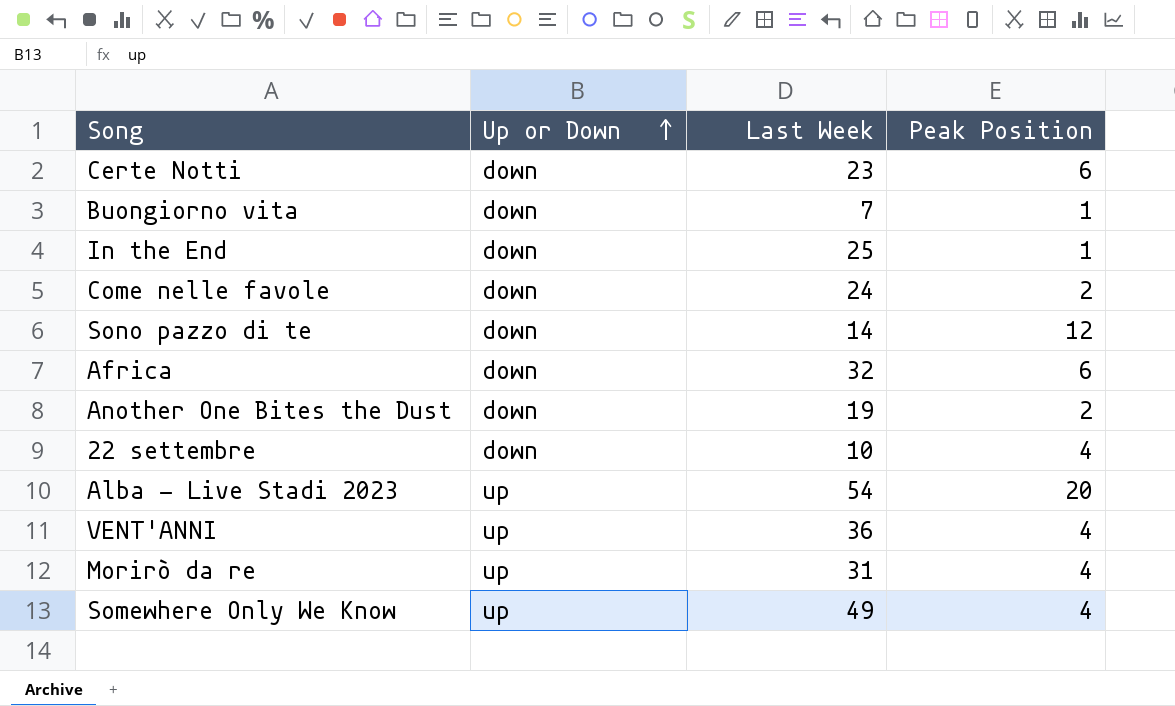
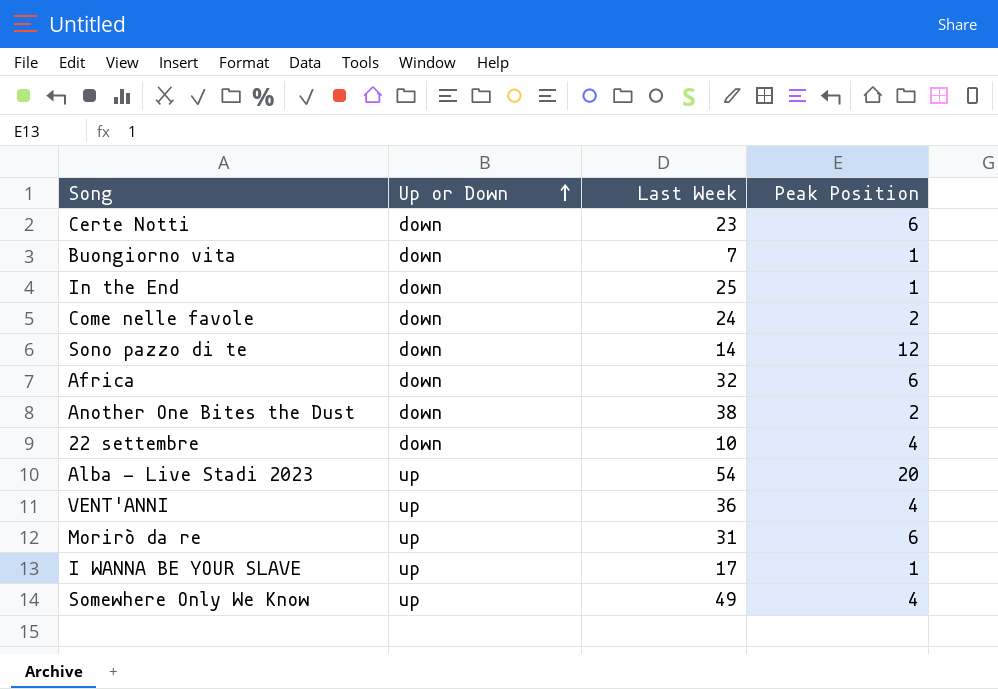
Another One Bites the Dust | Last Week: 19 -> 38
Morirò da re | Peak Position: 4 -> 6
row I WANNA BE YOUR SLAVE: none -> up | 17 | 1

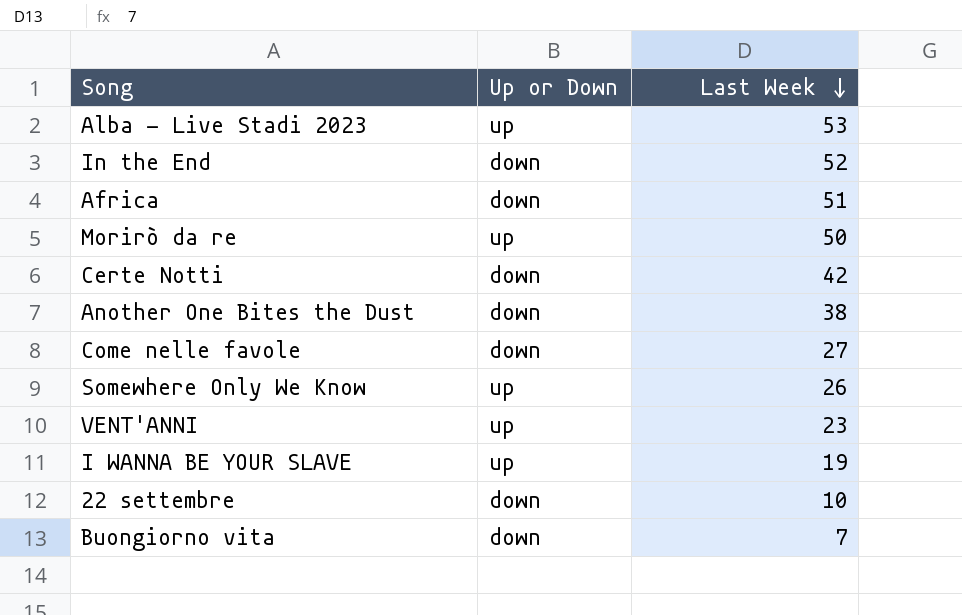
row order: Up or Down ascending -> Last Week descending
column Peak Position | position: 4 -> none
row Sono pazzo di te: down | 14 | 12 -> none
Alba - Live Stadi 2023 | Last Week: 54 -> 53
In the End | Last Week: 25 -> 52
Africa | Last Week: 32 -> 51
Morirò da re | Last Week: 31 -> 50
Certe Notti | Last Week: 23 -> 42
Come nelle favole | Last Week: 24 -> 27
Somewhere Only We Know | Last Week: 49 -> 26
VENT'ANNI | Last Week: 36 -> 23
I WANNA BE YOUR SLAVE | Last Week: 17 -> 19

